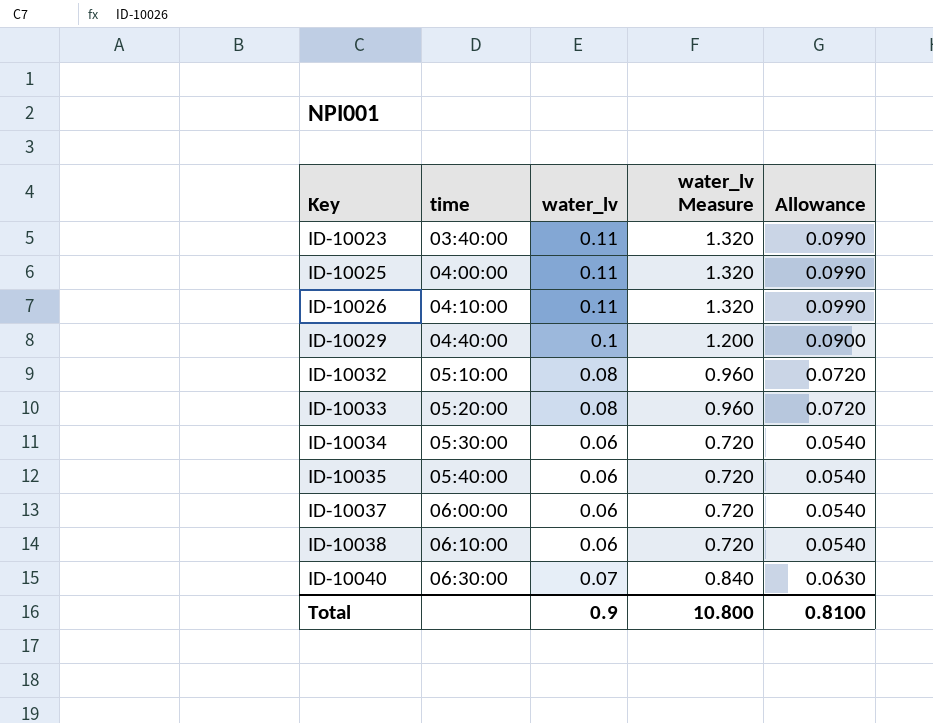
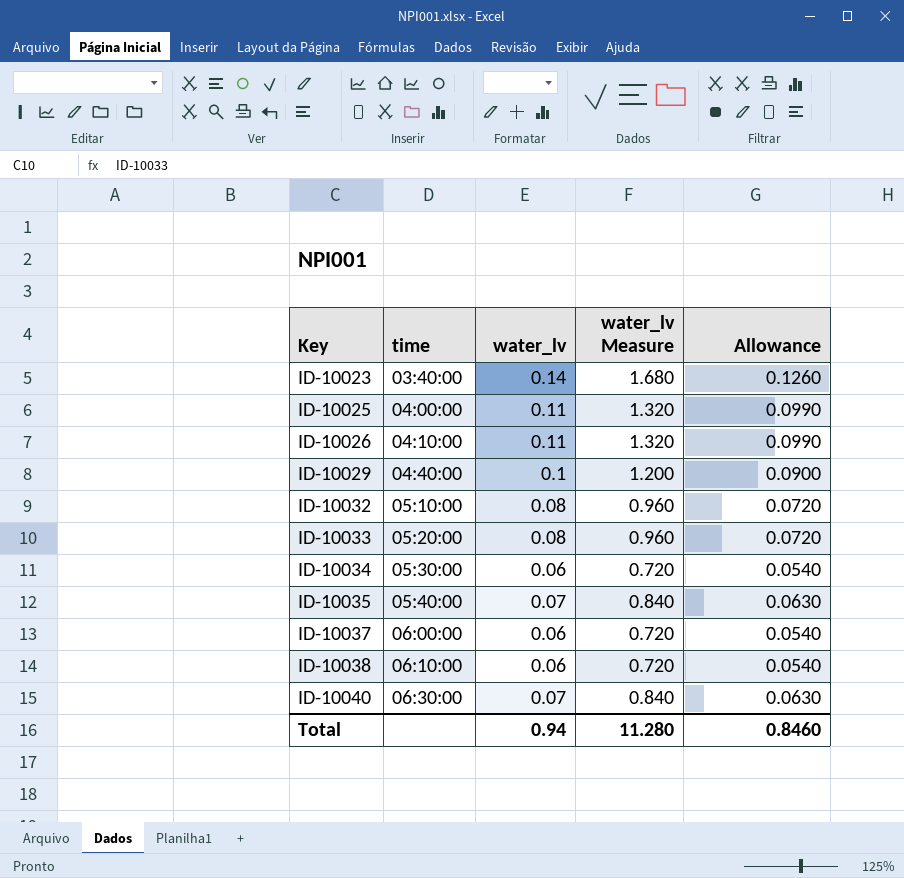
ID-10023 | water_lv: 0.11 -> 0.14
ID-10023 | water_lv Measure: 1.320 -> 1.680
ID-10023 | Allowance: 0.0990 -> 0.1260
ID-10035 | water_lv: 0.06 -> 0.07
ID-10035 | water_lv Measure: 0.720 -> 0.840
ID-10035 | Allowance: 0.0540 -> 0.0630
Total | water_lv: 0.9 -> 0.94
Total | water_lv Measure: 10.800 -> 11.280
Total | Allowance: 0.8100 -> 0.8460

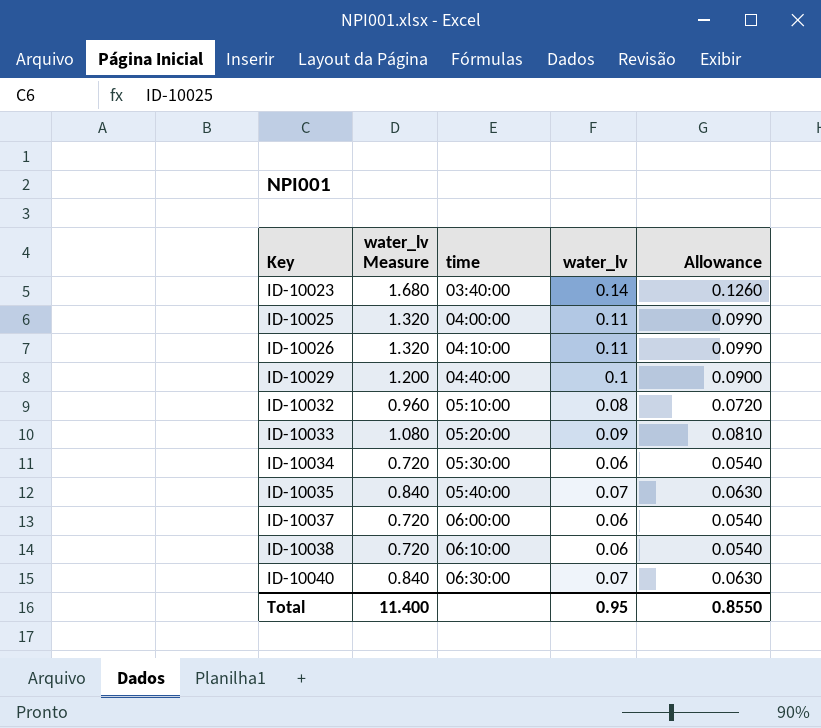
column water_lv Measure | position: 4 -> 2
ID-10033 | water_lv Measure: 0.960 -> 1.080
ID-10033 | water_lv: 0.08 -> 0.09
ID-10033 | Allowance: 0.0720 -> 0.0810
Total | water_lv Measure: 11.280 -> 11.400
Total | water_lv: 0.94 -> 0.95
Total | Allowance: 0.8460 -> 0.8550

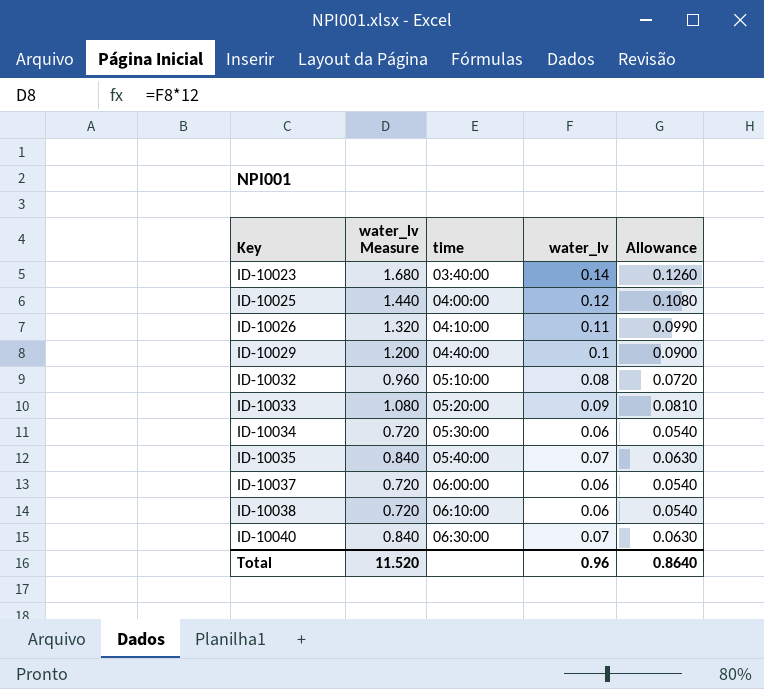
ID-10025 | water_lv Measure: 1.320 -> 1.440
ID-10025 | water_lv: 0.11 -> 0.12
ID-10025 | Allowance: 0.0990 -> 0.1080
Total | water_lv Measure: 11.400 -> 11.520
Total | water_lv: 0.95 -> 0.96
Total | Allowance: 0.8550 -> 0.8640

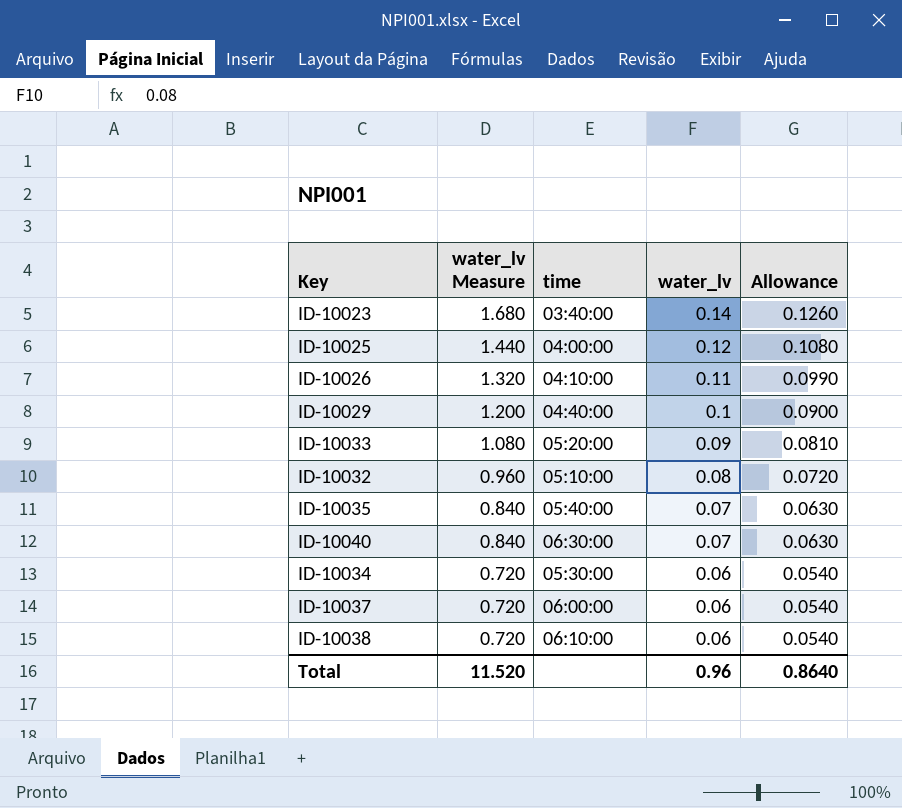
row order: Key ascending -> water_lv Measure descending

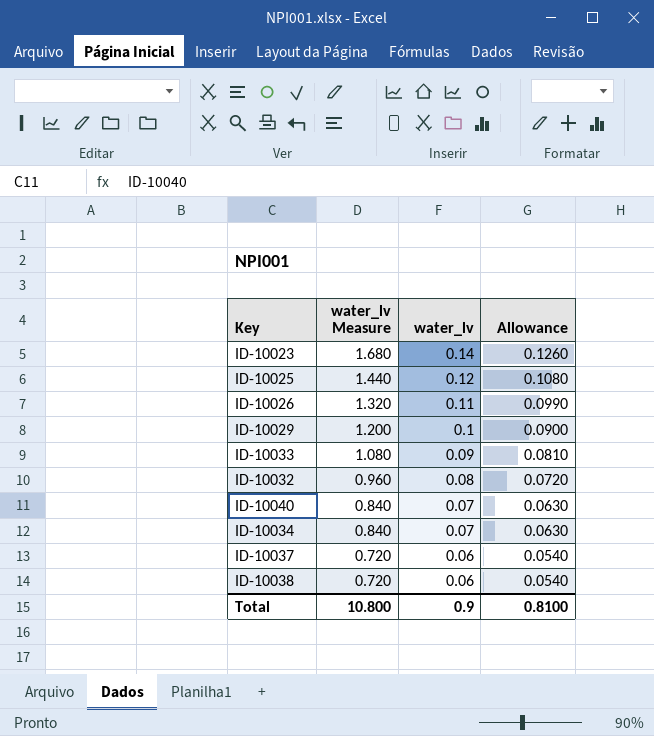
column time | position: 3 -> none
row ID-10035: 0.840 | 05:40:00 | 0.07 | 0.0630 -> none
ID-10034 | water_lv Measure: 0.720 -> 0.840
ID-10034 | water_lv: 0.06 -> 0.07
ID-10034 | Allowance: 0.0540 -> 0.0630
Total | water_lv Measure: 11.520 -> 10.800
Total | water_lv: 0.96 -> 0.9
Total | Allowance: 0.8640 -> 0.8100

